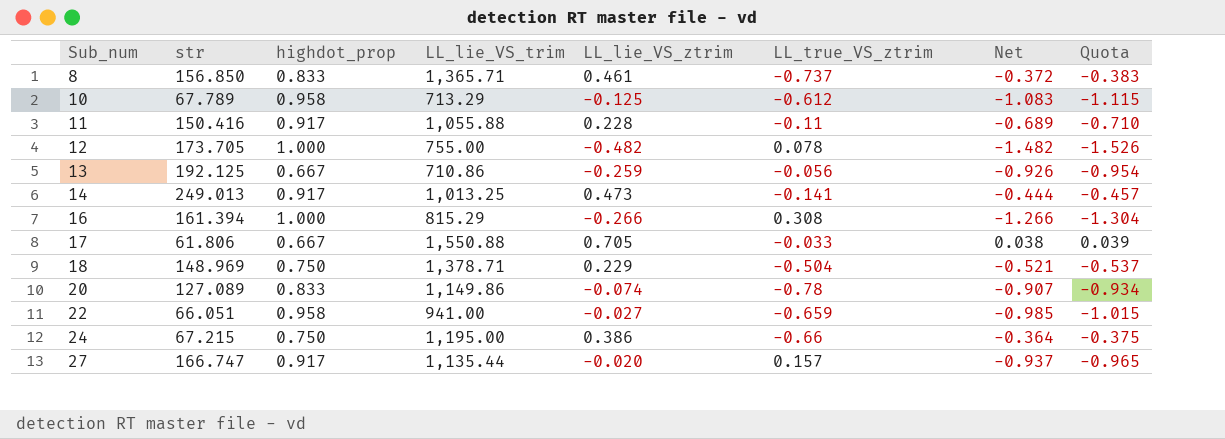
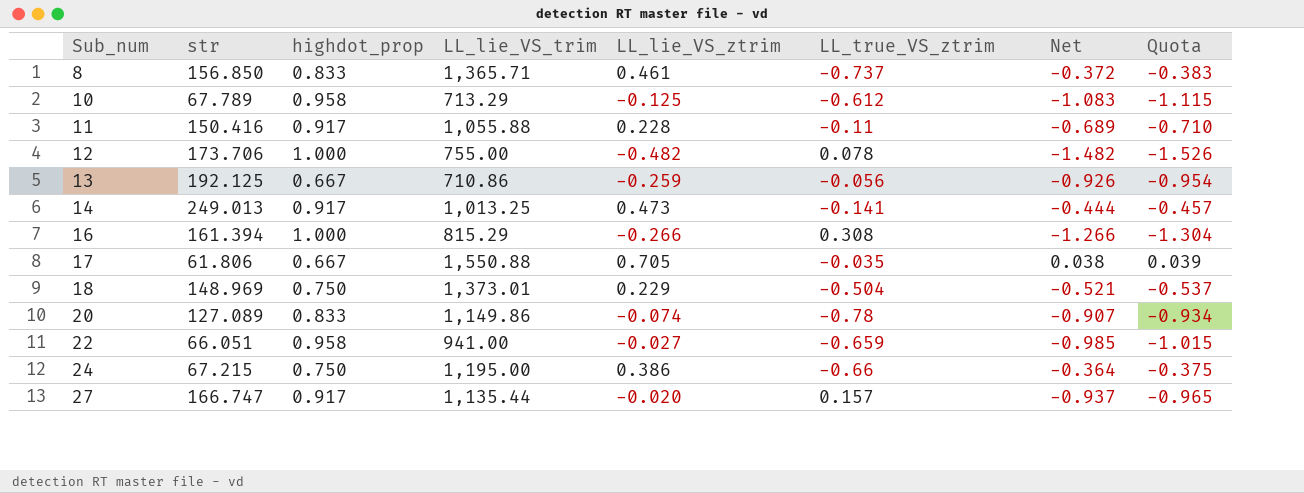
12 | str: 173.705 -> 173.706
17 | LL_true_VS_ztrim: -0.033 -> -0.035
18 | LL_lie_VS_trim: 1,378.71 -> 1,373.01

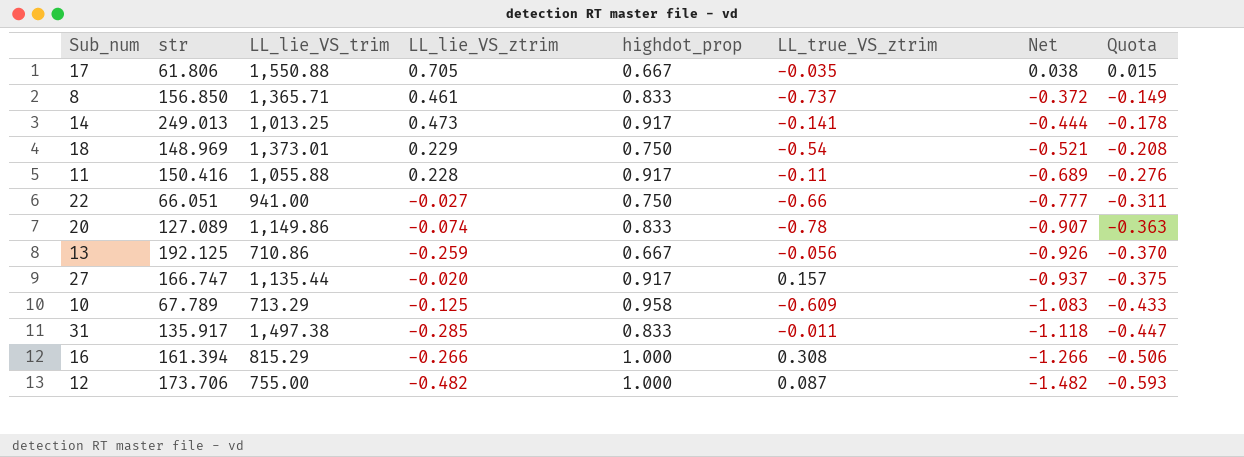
row order: Sub_num ascending -> Net descending
column highdot_prop | position: 3 -> 5
column Quota | formula: [Net] * 1.03 -> [Net] * 0.4
row 24: 67.215 | 0.750 | 1,195.00 | 0.386 | -0.66 | -0.364 | -0.375 -> none
18 | LL_true_VS_ztrim: -0.504 -> -0.54
22 | highdot_prop: 0.958 -> 0.750
22 | LL_true_VS_ztrim: -0.659 -> -0.66
22 | Net: -0.985 -> -0.777
10 | LL_true_VS_ztrim: -0.612 -> -0.609
row 31: none -> 135.917 | 1,497.38 | -0.285 | 0.833 | -0.011 | -1.118 | -0.447
12 | LL_true_VS_ztrim: 0.078 -> 0.087

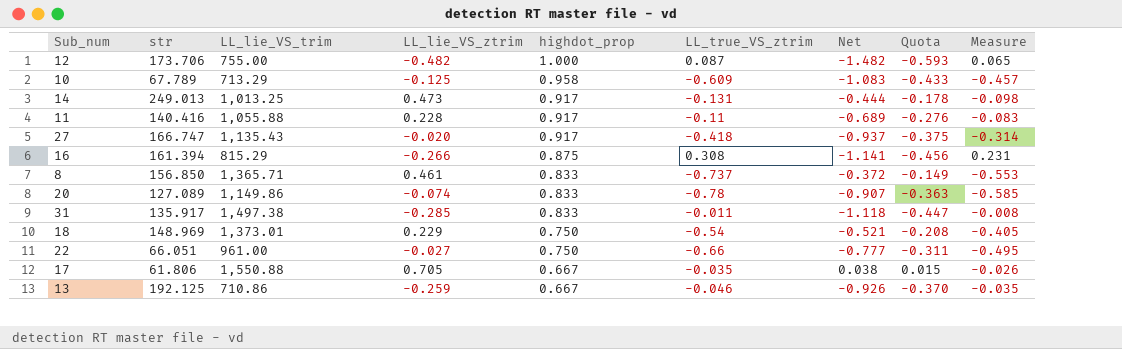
row order: Net descending -> highdot_prop descending
column Measure | formula: none -> [LL_true_VS_ztrim] * 0.75
14 | LL_true_VS_ztrim: -0.141 -> -0.131
11 | str: 150.416 -> 140.416
27 | LL_lie_VS_trim: 1,135.44 -> 1,135.43
27 | LL_true_VS_ztrim: 0.157 -> -0.418
16 | highdot_prop: 1.000 -> 0.875
16 | Net: -1.266 -> -1.141
16 | Quota: -0.506 -> -0.456
22 | LL_lie_VS_trim: 941.00 -> 961.00
13 | LL_true_VS_ztrim: -0.056 -> -0.046

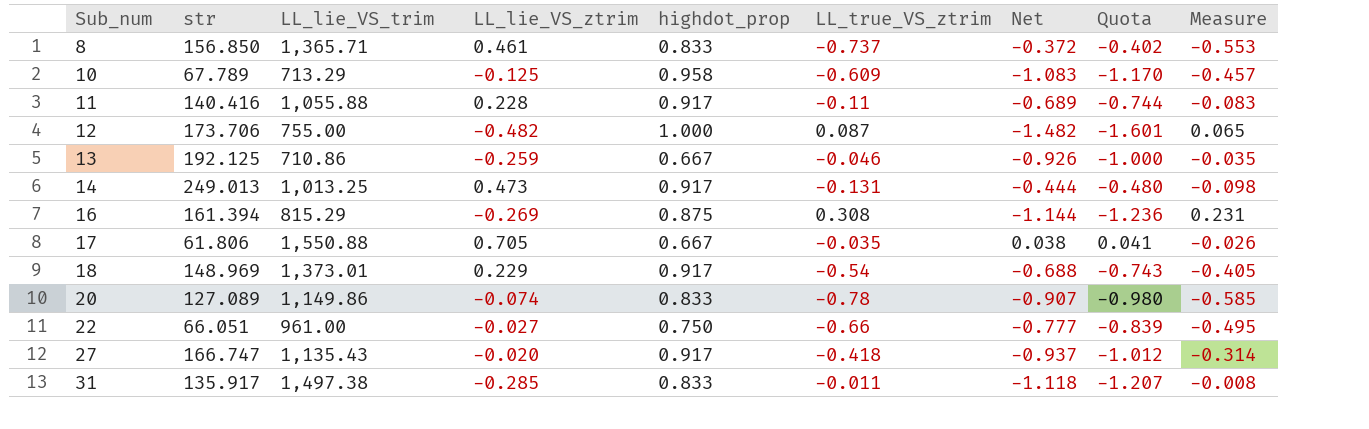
row order: highdot_prop descending -> Sub_num ascending
column Quota | formula: [Net] * 0.4 -> [Net] * 1.08
16 | LL_lie_VS_ztrim: -0.266 -> -0.269
16 | Net: -1.141 -> -1.144
18 | highdot_prop: 0.750 -> 0.917
18 | Net: -0.521 -> -0.688

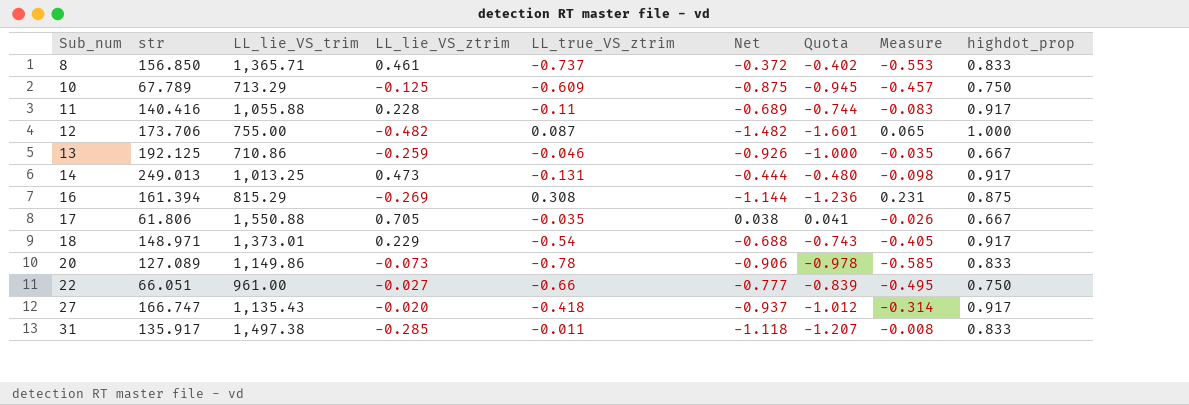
column highdot_prop | position: 5 -> 9
10 | Net: -1.083 -> -0.875
10 | Quota: -1.170 -> -0.945
10 | highdot_prop: 0.958 -> 0.750
18 | str: 148.969 -> 148.971
20 | LL_lie_VS_ztrim: -0.074 -> -0.073
20 | Net: -0.907 -> -0.906
20 | Quota: -0.980 -> -0.978

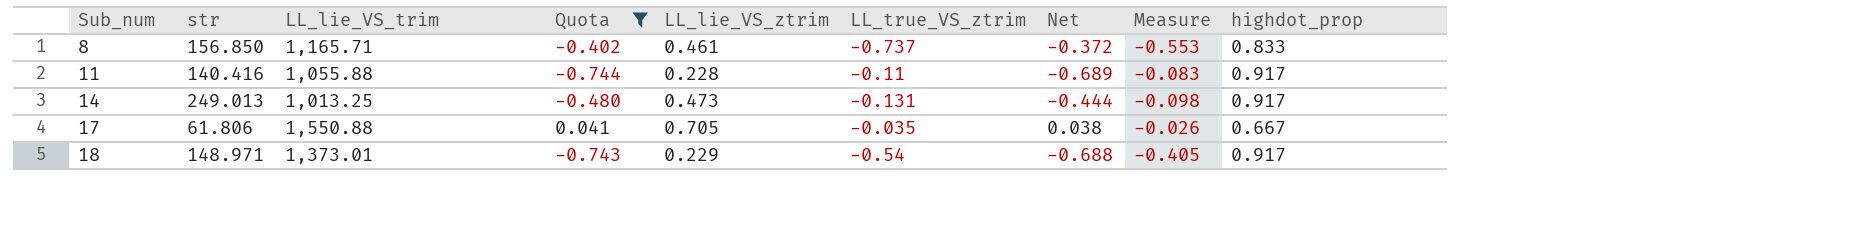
filter: none -> Quota >= -0.744
column Quota | position: 7 -> 4
8 | LL_lie_VS_trim: 1,365.71 -> 1,165.71

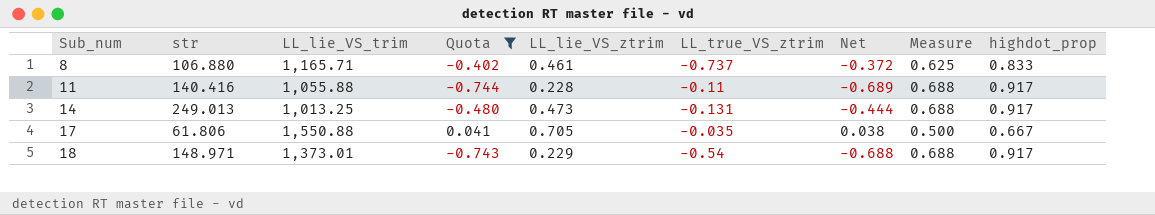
column Measure | formula: [LL_true_VS_ztrim] * 0.75 -> [highdot_prop] * 0.75
8 | str: 156.850 -> 106.880

